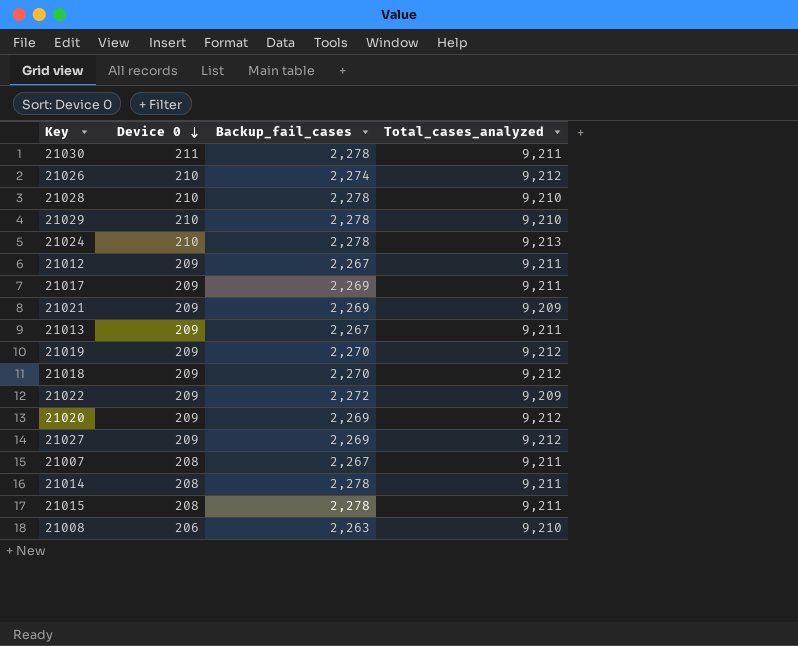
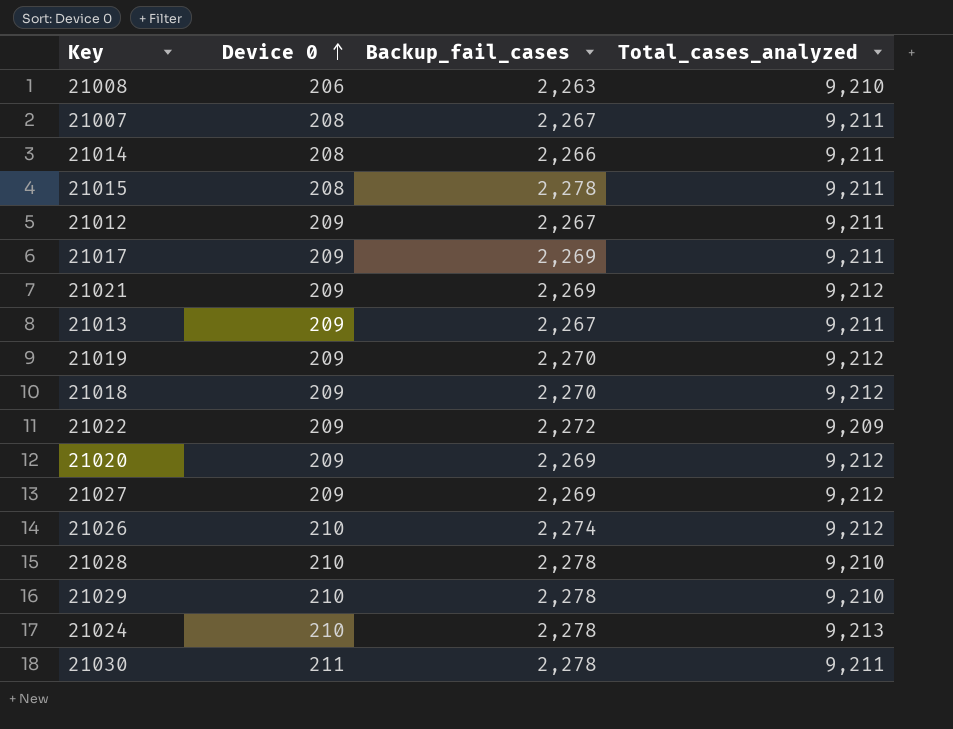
row order: Device 0 descending -> Device 0 ascending
21014 | Backup_fail_cases: 2,278 -> 2,266
21021 | Total_cases_analyzed: 9,209 -> 9,212

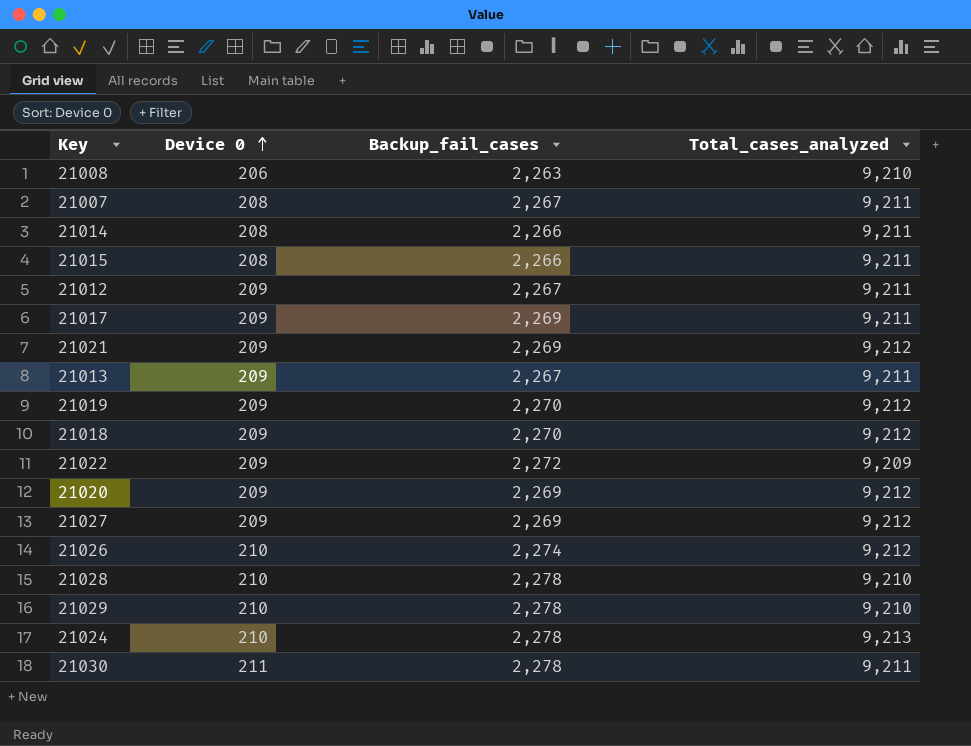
21015 | Backup_fail_cases: 2,278 -> 2,266

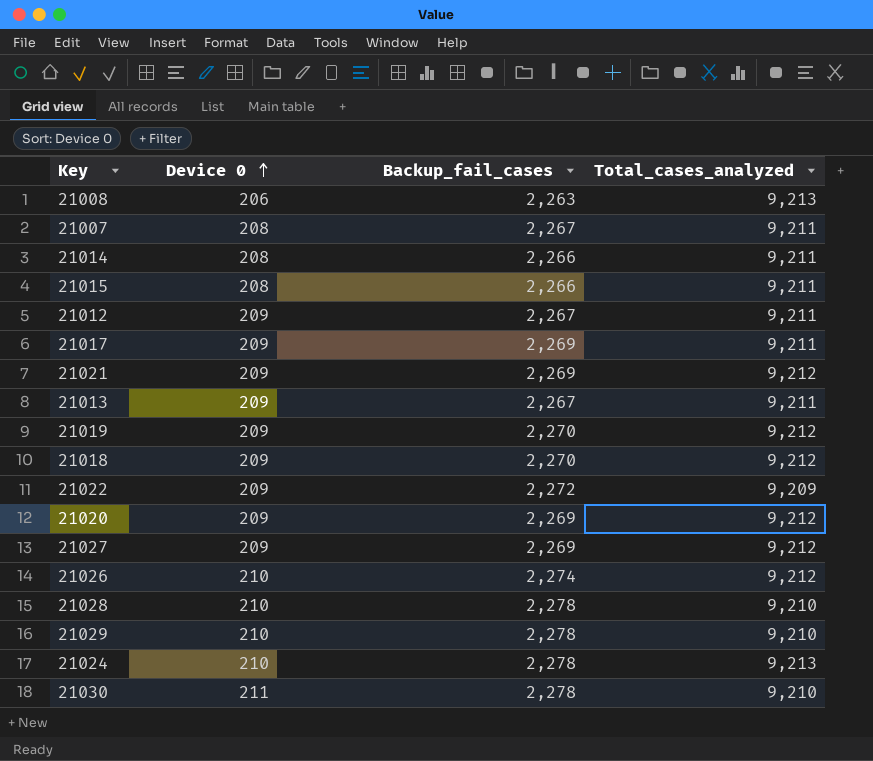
21008 | Total_cases_analyzed: 9,210 -> 9,213
21030 | Total_cases_analyzed: 9,211 -> 9,210

